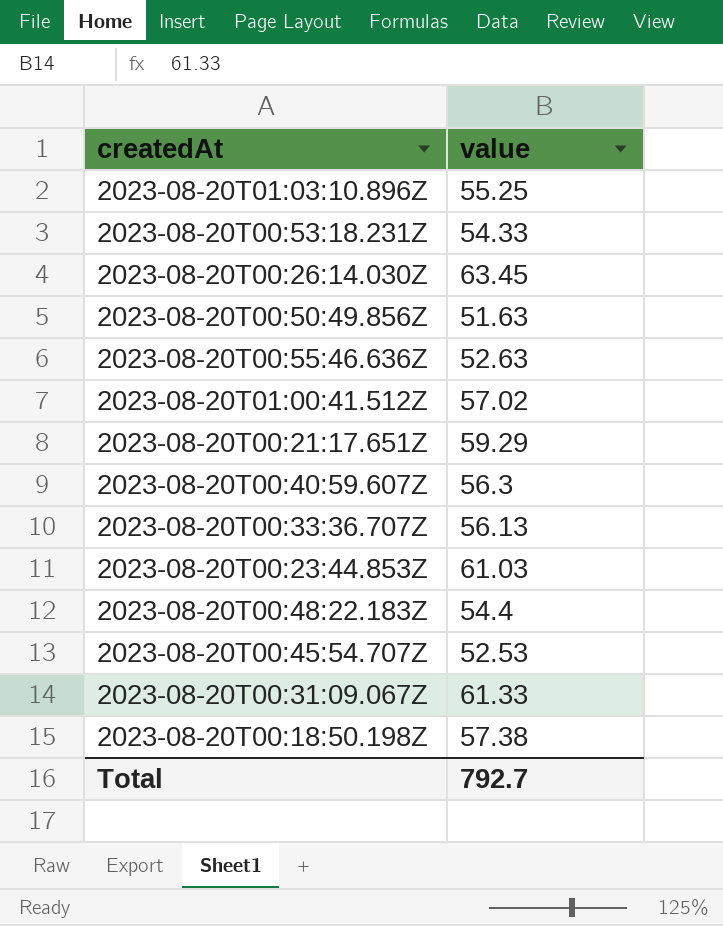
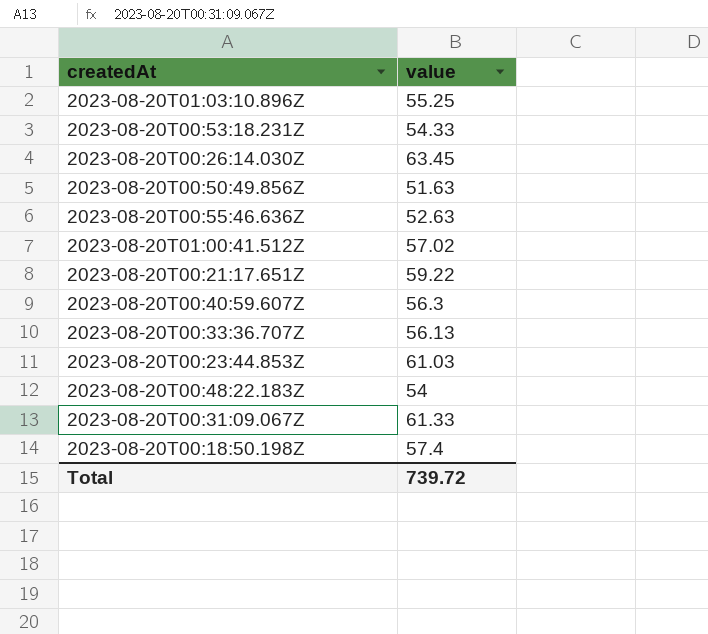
row 2023-08-20T00:45:54.707Z: 52.53 -> none
2023-08-20T00:21:17.651Z | value: 59.29 -> 59.22
2023-08-20T00:48:22.183Z | value: 54.4 -> 54
2023-08-20T00:18:50.198Z | value: 57.38 -> 57.4
Total | value: 792.7 -> 739.72

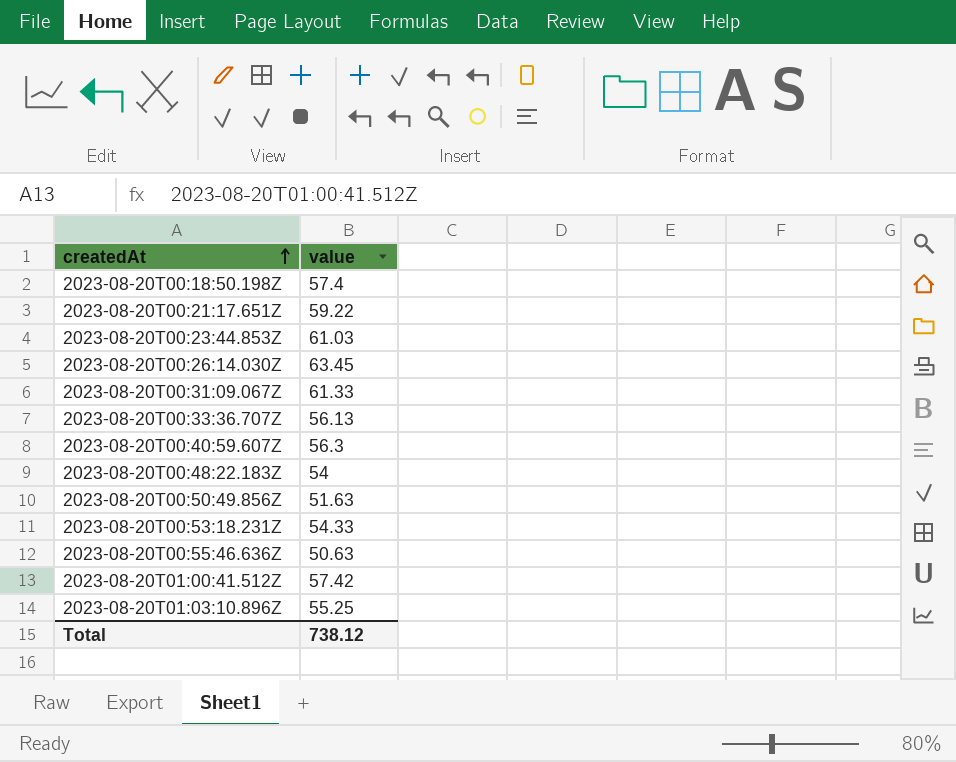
row order: none -> createdAt ascending
2023-08-20T00:55:46.636Z | value: 52.63 -> 50.63
2023-08-20T01:00:41.512Z | value: 57.02 -> 57.42
Total | value: 739.72 -> 738.12

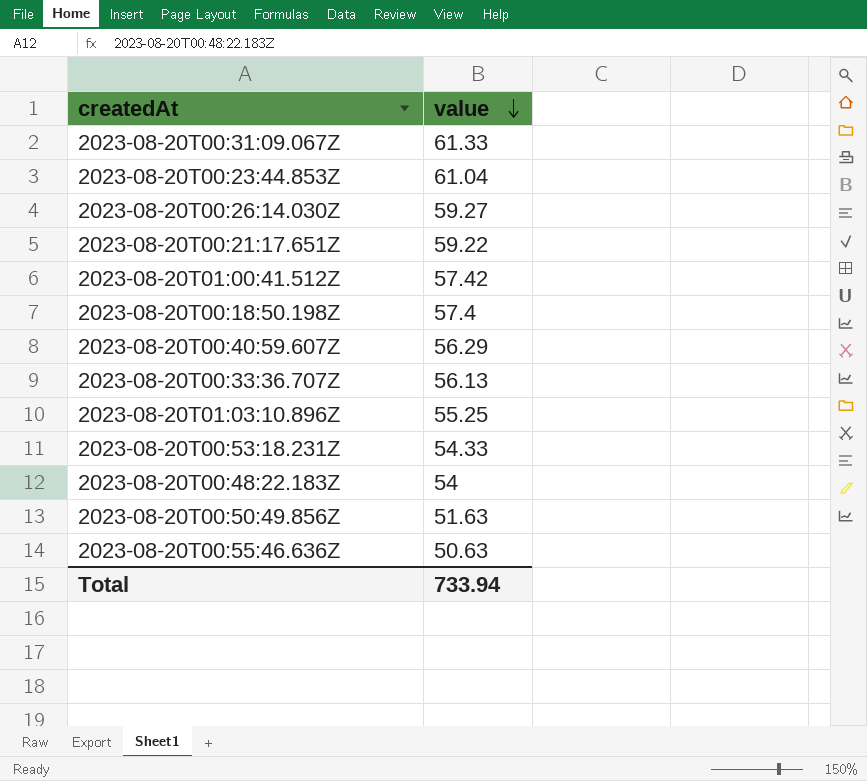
row order: createdAt ascending -> value descending
2023-08-20T00:23:44.853Z | value: 61.03 -> 61.04
2023-08-20T00:26:14.030Z | value: 63.45 -> 59.27
2023-08-20T00:40:59.607Z | value: 56.3 -> 56.29
Total | value: 738.12 -> 733.94

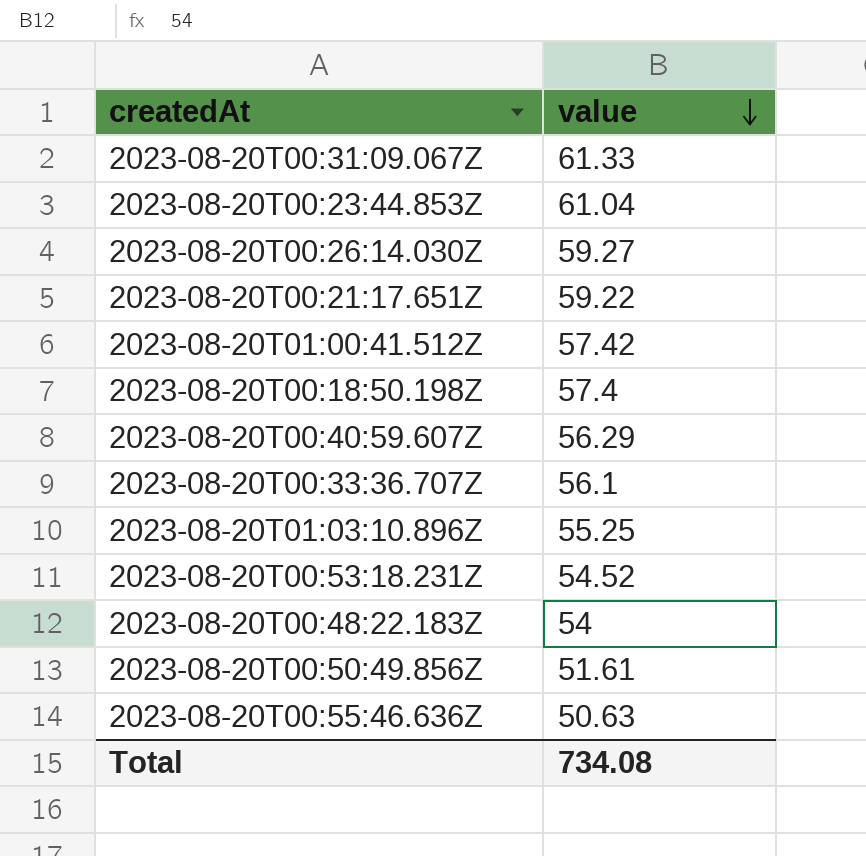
2023-08-20T00:33:36.707Z | value: 56.13 -> 56.1
2023-08-20T00:53:18.231Z | value: 54.33 -> 54.52
2023-08-20T00:50:49.856Z | value: 51.63 -> 51.61
Total | value: 733.94 -> 734.08

